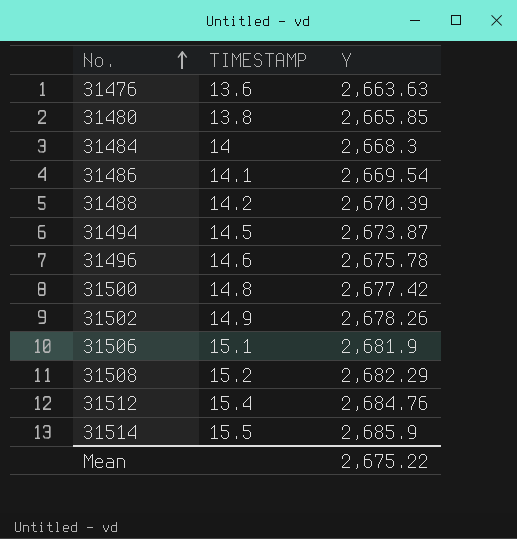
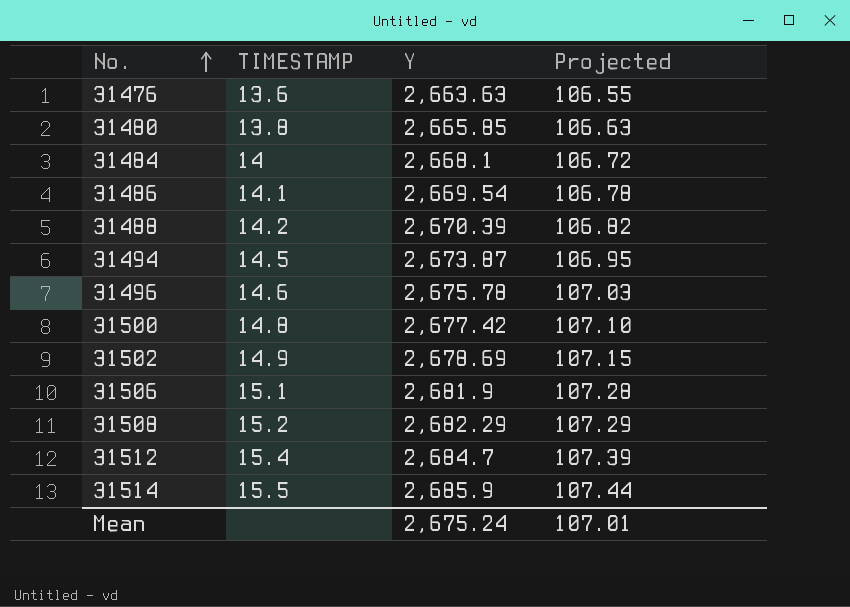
column Projected | formula: none -> [Y] * 0.04
31484 | Y: 2,668.3 -> 2,668.1
31502 | Y: 2,678.26 -> 2,678.69
31512 | Y: 2,684.76 -> 2,684.7
Mean | Y: 2,675.22 -> 2,675.24

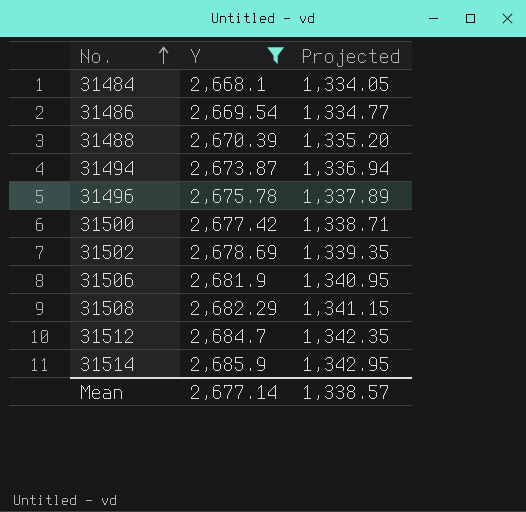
filter: none -> Y >= 2,668.1
column TIMESTAMP | position: 2 -> none
column Projected | formula: [Y] * 0.04 -> [Y] * 0.5
Mean | Y: 2,675.24 -> 2,677.14
Mean | Projected: 107.01 -> 1,338.57

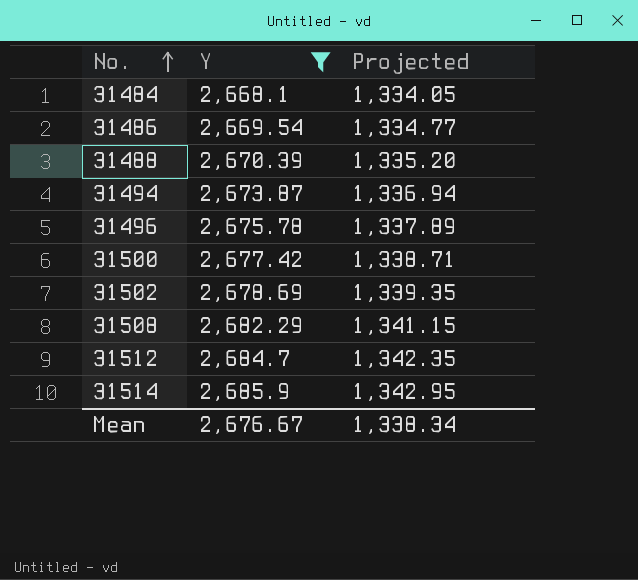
row 31506: 2,681.9 | 1,340.95 -> none
Mean | Y: 2,677.14 -> 2,676.67
Mean | Projected: 1,338.57 -> 1,338.34

